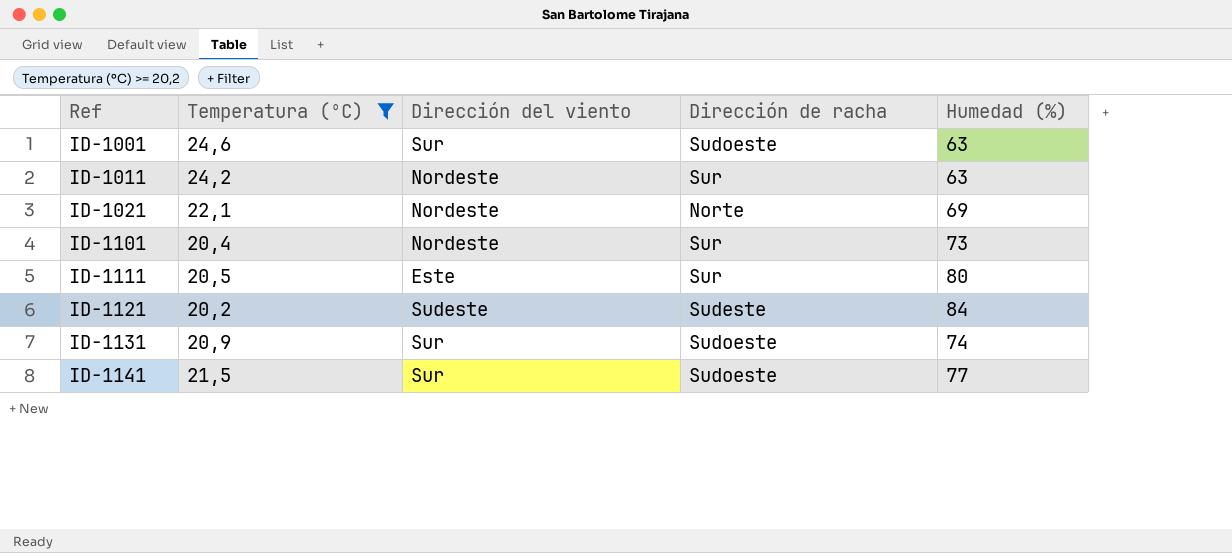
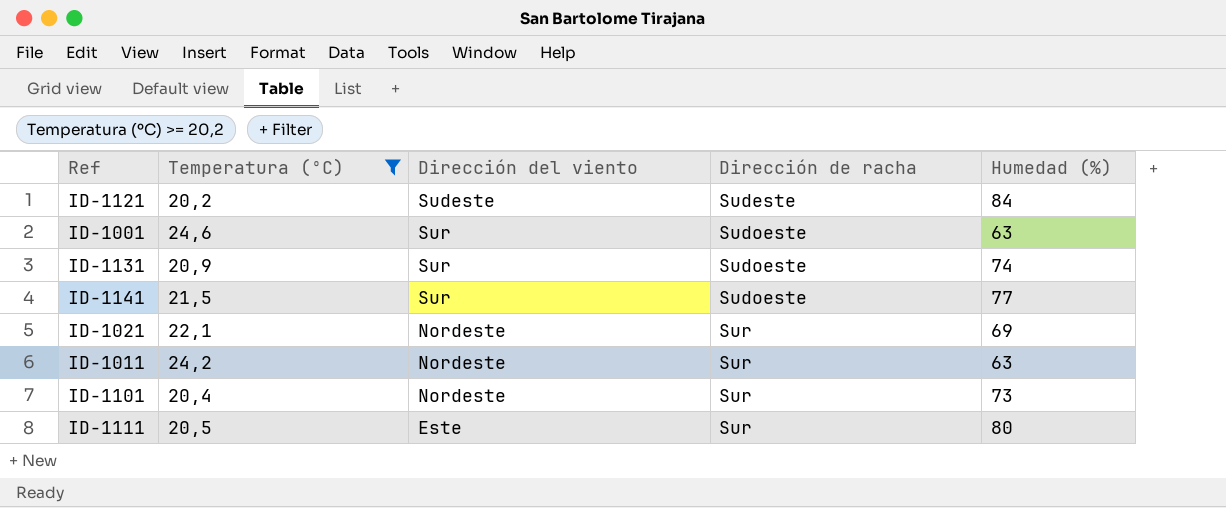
row order: Ref ascending -> Dirección de racha ascending
ID-1021 | Dirección de racha: Norte -> Sur

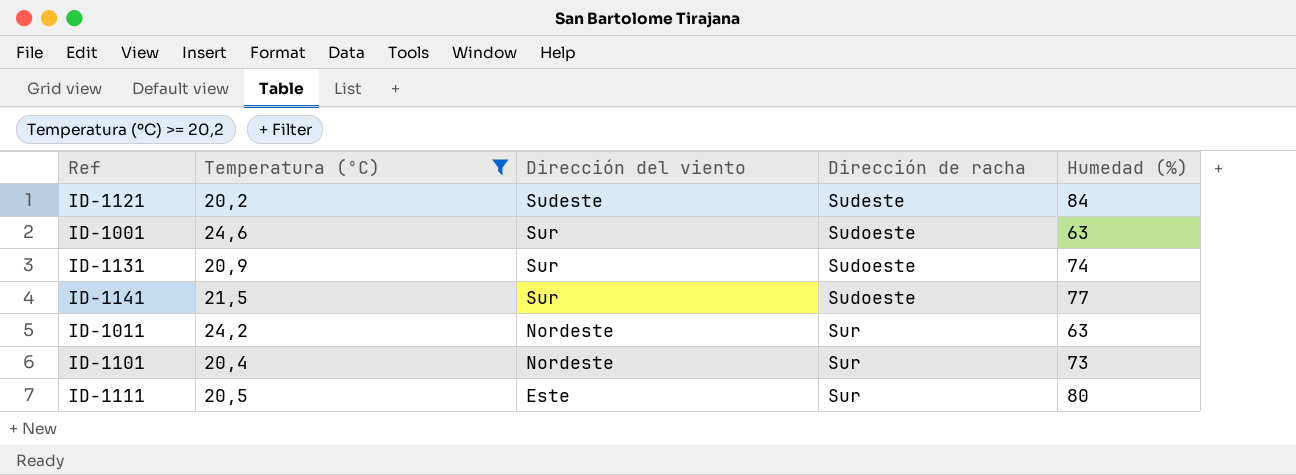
row ID-1021: 22,1 | Nordeste | Sur | 69 -> none

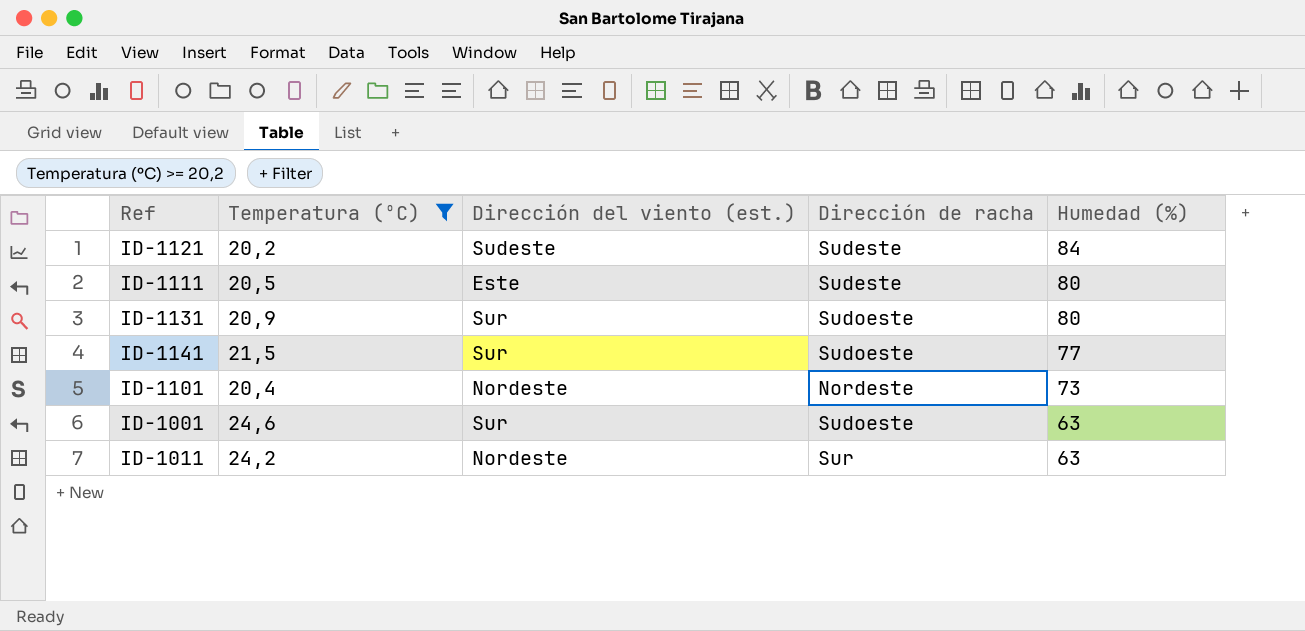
row order: Dirección de racha ascending -> Humedad (%) descending
column name: Dirección del viento -> Dirección del viento (est.)
ID-1111 | Dirección de racha: Sur -> Sudeste
ID-1131 | Humedad (%): 74 -> 80
ID-1101 | Dirección de racha: Sur -> Nordeste

